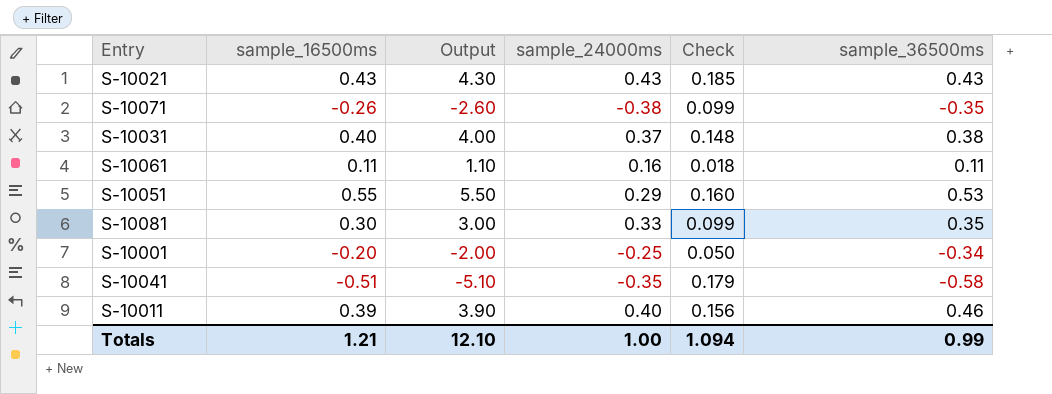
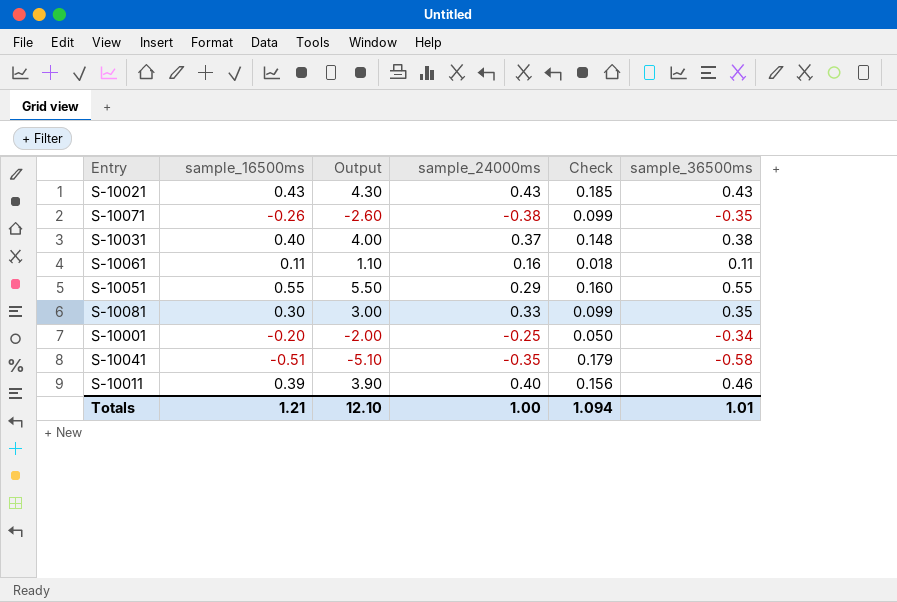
S-10051 | sample_36500ms: 0.53 -> 0.55
Totals | sample_36500ms: 0.99 -> 1.01

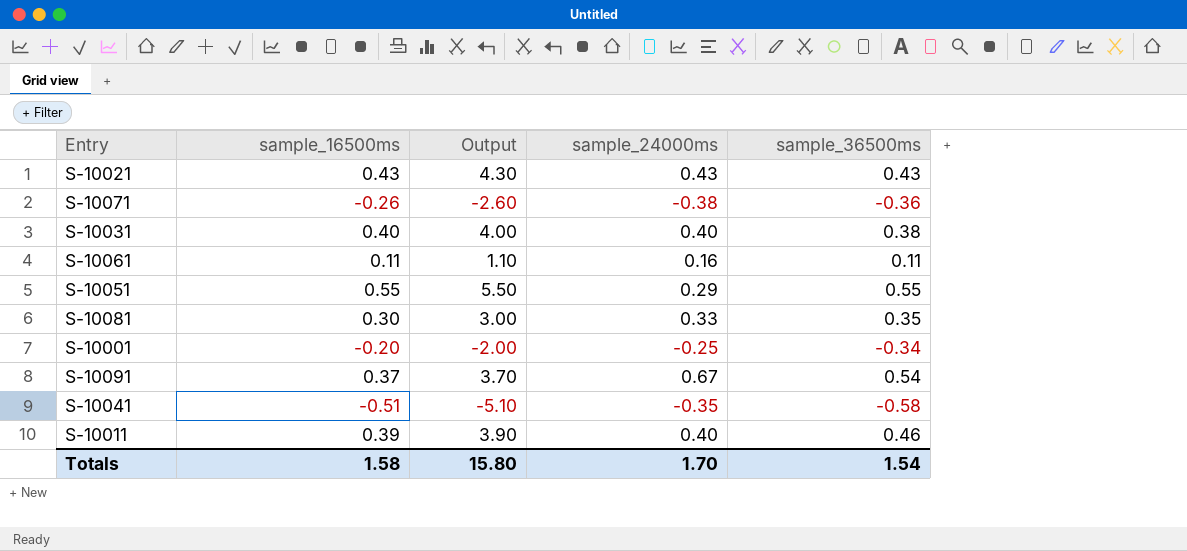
column Check | formula: [sample_16500ms] * [sample_24000ms] -> none
S-10071 | sample_36500ms: -0.35 -> -0.36
S-10031 | sample_24000ms: 0.37 -> 0.40
row S-10091: none -> 0.37 | 3.70 | 0.67 | 0.54
Totals | sample_16500ms: 1.21 -> 1.58
Totals | Output: 12.10 -> 15.80
Totals | sample_24000ms: 1.00 -> 1.70
Totals | sample_36500ms: 1.01 -> 1.54

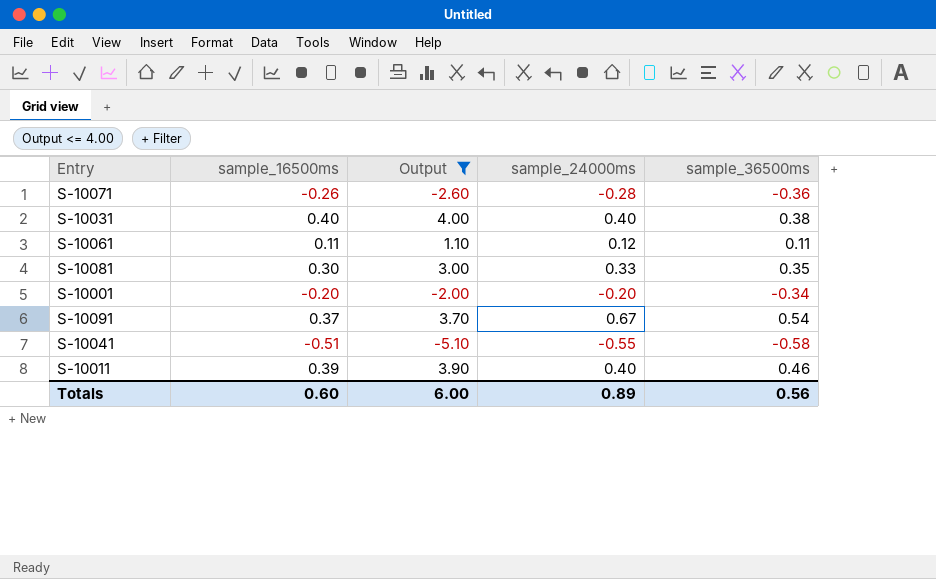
filter: none -> Output <= 4.00
S-10071 | sample_24000ms: -0.38 -> -0.28
S-10061 | sample_24000ms: 0.16 -> 0.12
S-10001 | sample_24000ms: -0.25 -> -0.20
S-10041 | sample_24000ms: -0.35 -> -0.55
Totals | sample_16500ms: 1.58 -> 0.60
Totals | Output: 15.80 -> 6.00
Totals | sample_24000ms: 1.70 -> 0.89
Totals | sample_36500ms: 1.54 -> 0.56

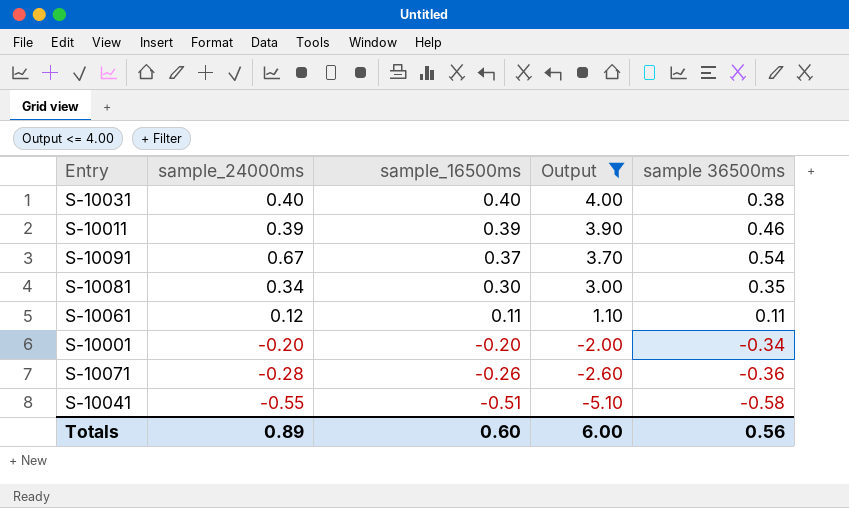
row order: none -> sample_16500ms descending
column sample_24000ms | position: 4 -> 2
column name: sample_36500ms -> sample 36500ms
S-10011 | sample_24000ms: 0.40 -> 0.39
S-10081 | sample_24000ms: 0.33 -> 0.34

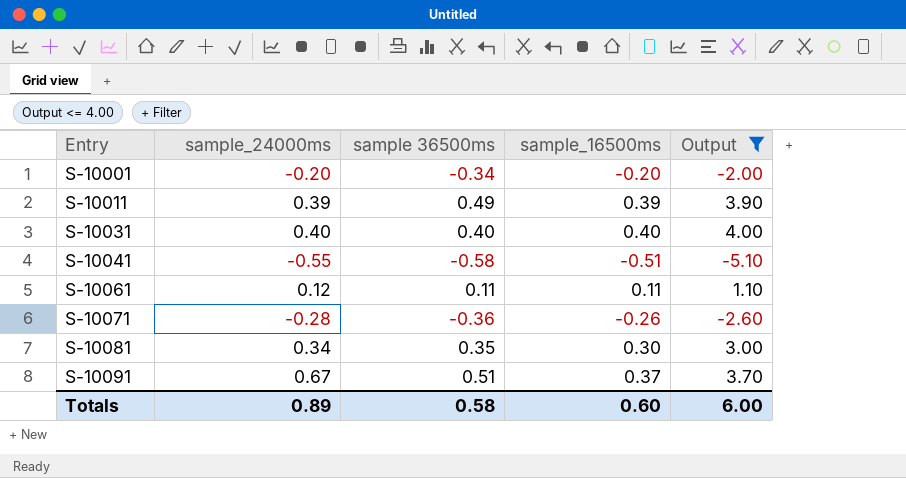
row order: sample_16500ms descending -> Entry ascending
column sample 36500ms | position: 5 -> 3
S-10011 | sample 36500ms: 0.46 -> 0.49
S-10031 | sample 36500ms: 0.38 -> 0.40
S-10091 | sample 36500ms: 0.54 -> 0.51
Totals | sample 36500ms: 0.56 -> 0.58

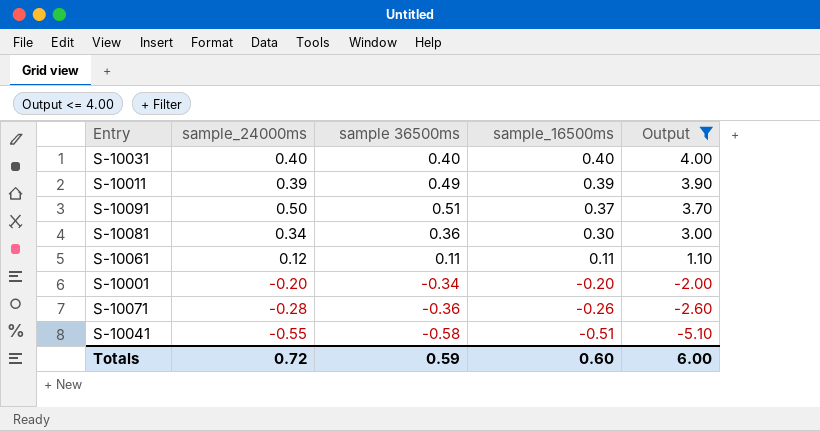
row order: Entry ascending -> sample_16500ms descending
S-10091 | sample_24000ms: 0.67 -> 0.50
S-10081 | sample 36500ms: 0.35 -> 0.36
Totals | sample_24000ms: 0.89 -> 0.72
Totals | sample 36500ms: 0.58 -> 0.59

